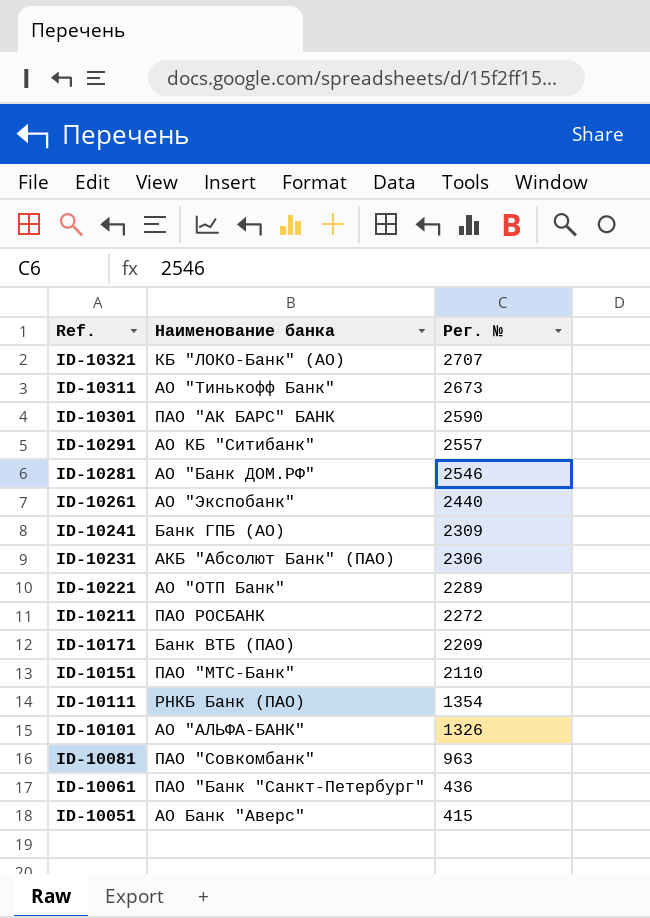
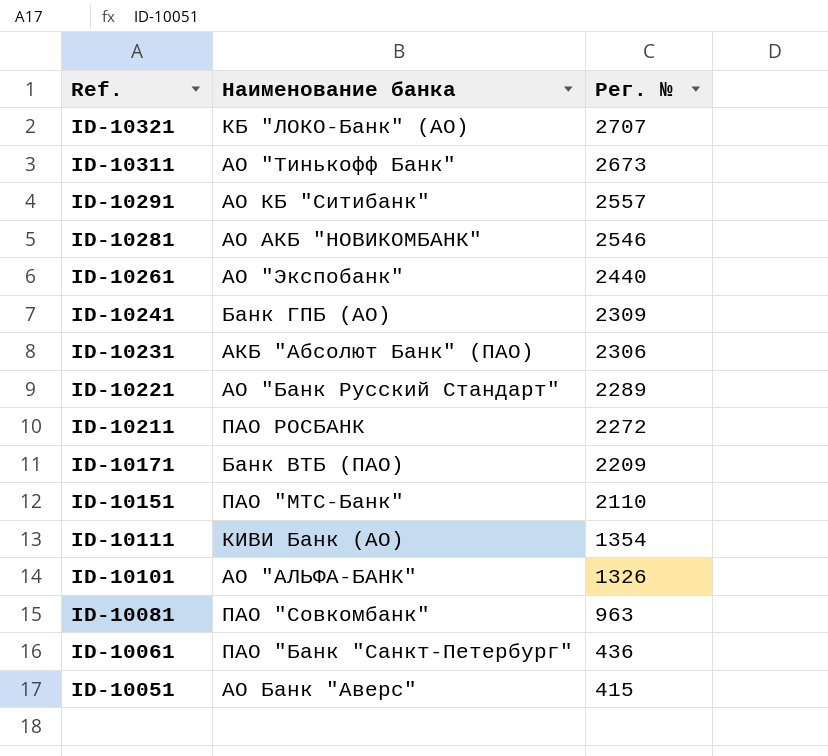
row ID-10301: ПАО "АК БАРС" БАНК | 2590 -> none
ID-10281 | Наименование банка: АО "Банк ДОМ.РФ" -> АО АКБ "НОВИКОМБАНК"
ID-10221 | Наименование банка: АО "ОТП Банк" -> АО "Банк Русский Стандарт"
ID-10111 | Наименование банка: РНКБ Банк (ПАО) -> КИВИ Банк (АО)

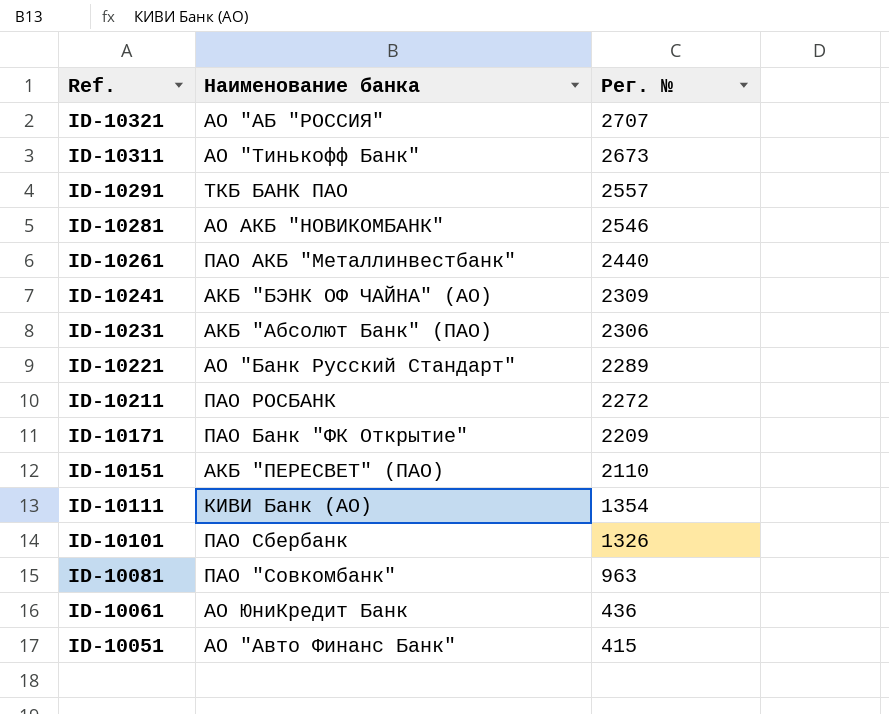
ID-10321 | Наименование банка: КБ "ЛОКО-Банк" (АО) -> АО "АБ "РОССИЯ"
ID-10291 | Наименование банка: АО КБ "Ситибанк" -> ТКБ БАНК ПАО
ID-10261 | Наименование банка: АО "Экспобанк" -> ПАО АКБ "Металлинвестбанк"
ID-10241 | Наименование банка: Банк ГПБ (АО) -> АКБ "БЭНК ОФ ЧАЙНА" (АО)
ID-10171 | Наименование банка: Банк ВТБ (ПАО) -> ПАО Банк "ФК Открытие"
ID-10151 | Наименование банка: ПАО "МТС-Банк" -> АКБ "ПЕРЕСВЕТ" (ПАО)
ID-10101 | Наименование банка: АО "АЛЬФА-БАНК" -> ПАО Сбербанк
ID-10061 | Наименование банка: ПАО "Банк "Санкт-Петербург" -> АО ЮниКредит Банк
ID-10051 | Наименование банка: АО Банк "Аверс" -> АО "Авто Финанс Банк"

